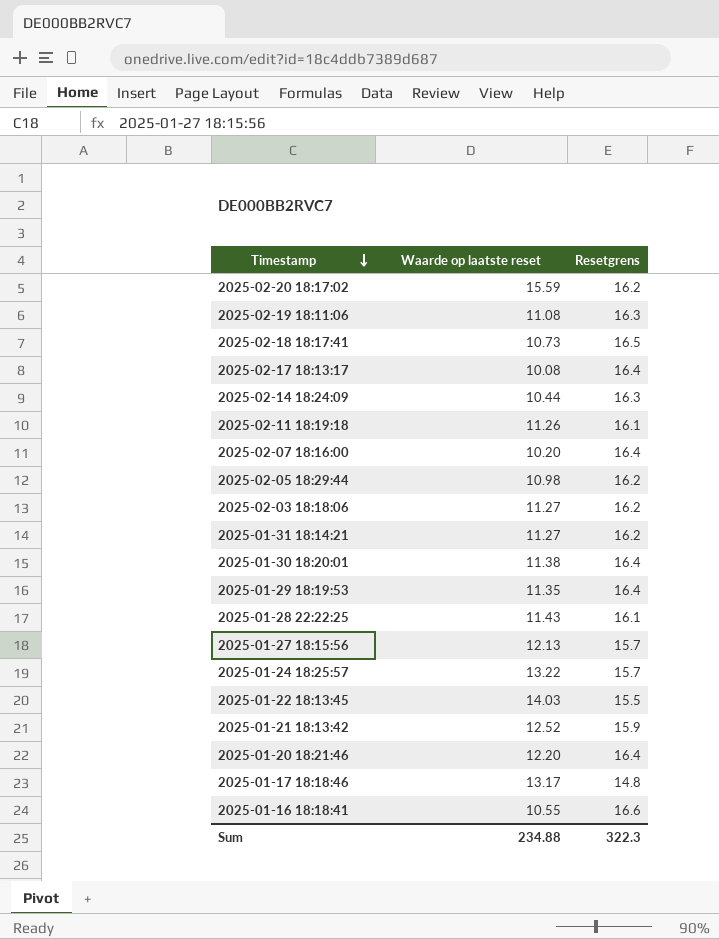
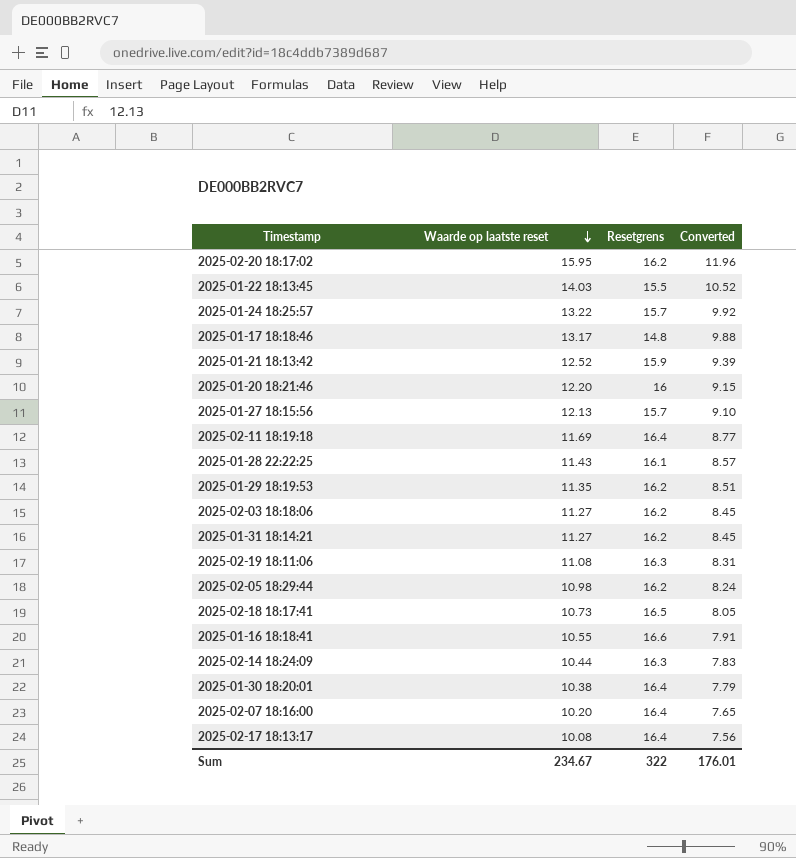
row order: Timestamp descending -> Waarde op laatste reset descending
column Converted | formula: none -> [Waarde op laatste reset] * 0.75
2025-02-20 18:17:02 | Waarde op laatste reset: 15.59 -> 15.95
2025-01-20 18:21:46 | Resetgrens: 16.4 -> 16
2025-02-11 18:19:18 | Waarde op laatste reset: 11.26 -> 11.69
2025-02-11 18:19:18 | Resetgrens: 16.1 -> 16.4
2025-01-29 18:19:53 | Resetgrens: 16.4 -> 16.2
2025-01-30 18:20:01 | Waarde op laatste reset: 11.38 -> 10.38
Sum | Waarde op laatste reset: 234.88 -> 234.67
Sum | Resetgrens: 322.3 -> 322

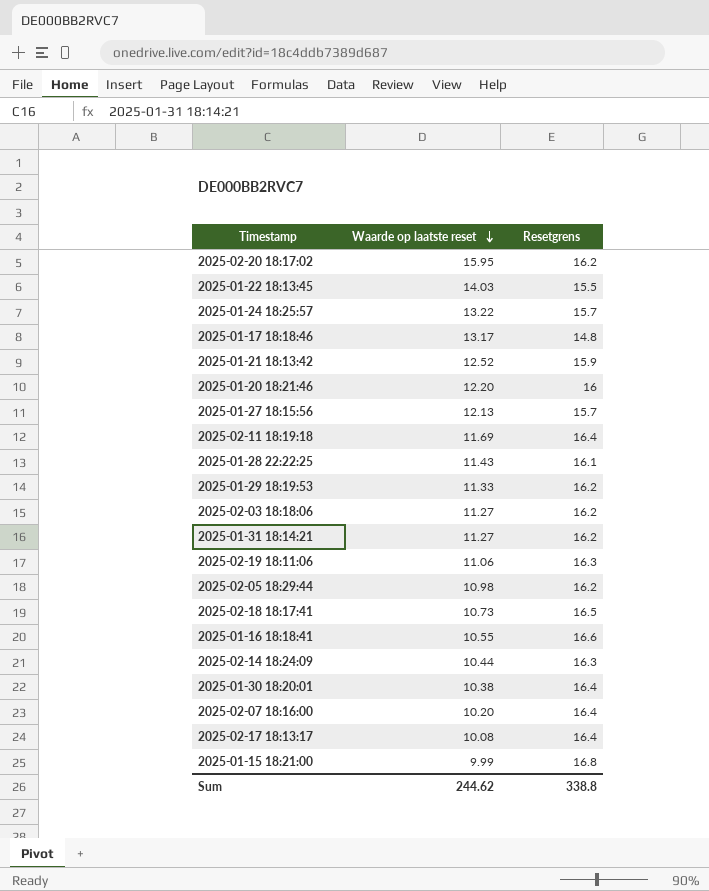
column Converted | formula: [Waarde op laatste reset] * 0.75 -> none
2025-01-29 18:19:53 | Waarde op laatste reset: 11.35 -> 11.33
2025-02-19 18:11:06 | Waarde op laatste reset: 11.08 -> 11.06
row 2025-01-15 18:21:00: none -> 9.99 | 16.8
Sum | Waarde op laatste reset: 234.67 -> 244.62
Sum | Resetgrens: 322 -> 338.8

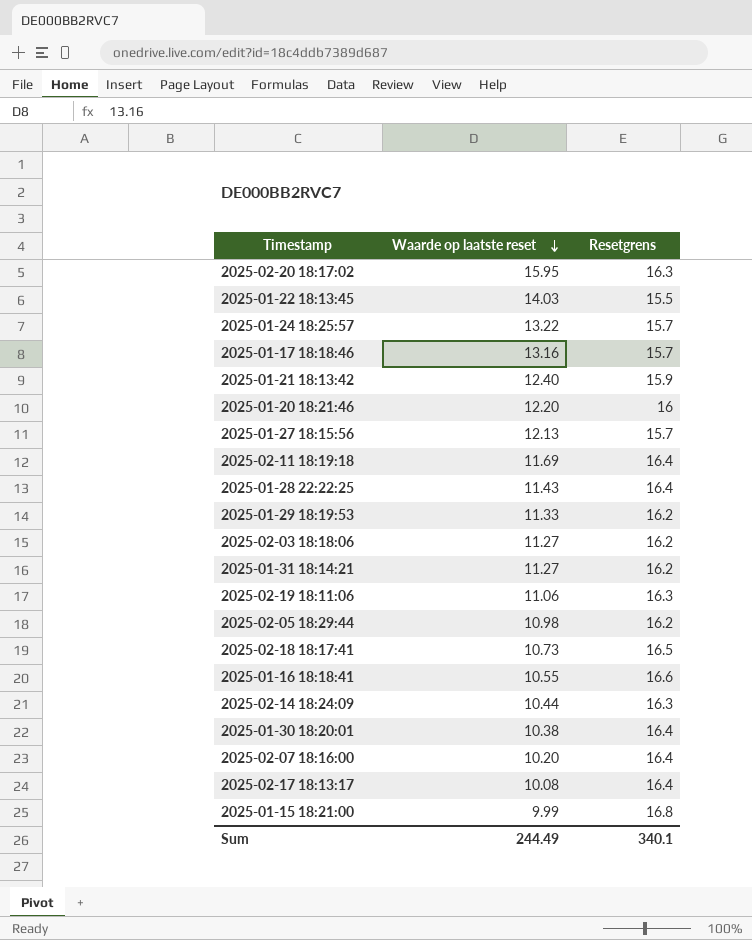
2025-02-20 18:17:02 | Resetgrens: 16.2 -> 16.3
2025-01-17 18:18:46 | Waarde op laatste reset: 13.17 -> 13.16
2025-01-17 18:18:46 | Resetgrens: 14.8 -> 15.7
2025-01-21 18:13:42 | Waarde op laatste reset: 12.52 -> 12.40
2025-01-28 22:22:25 | Resetgrens: 16.1 -> 16.4
Sum | Waarde op laatste reset: 244.62 -> 244.49
Sum | Resetgrens: 338.8 -> 340.1

